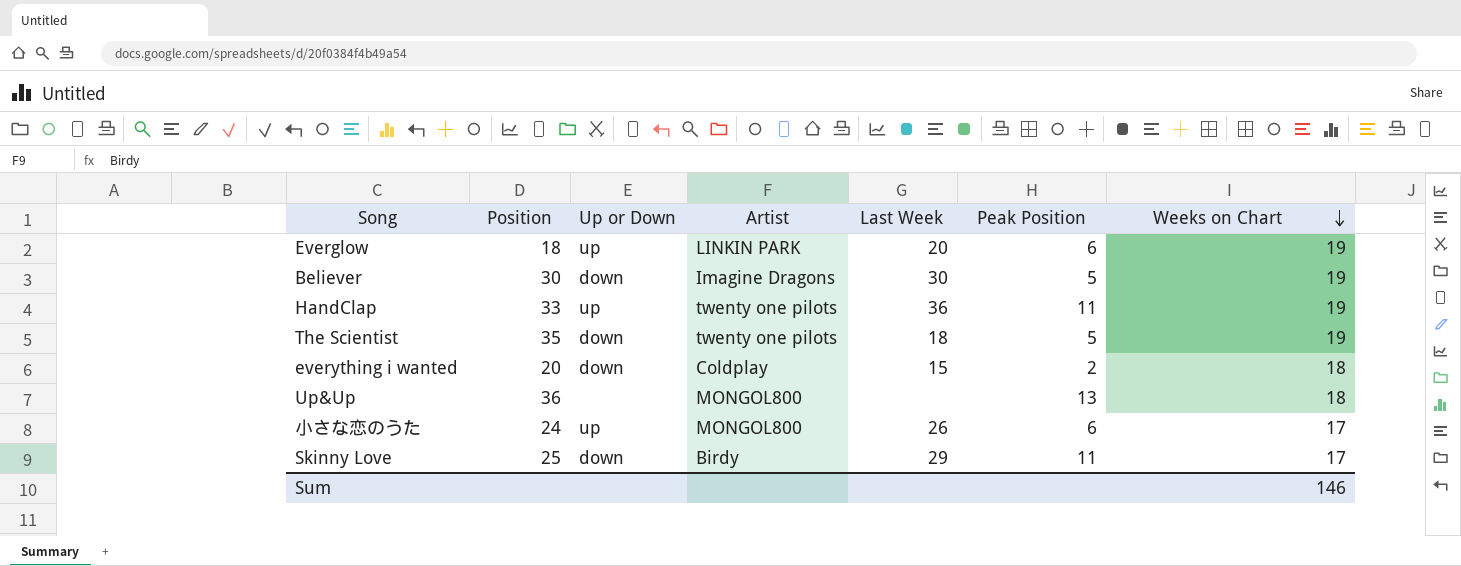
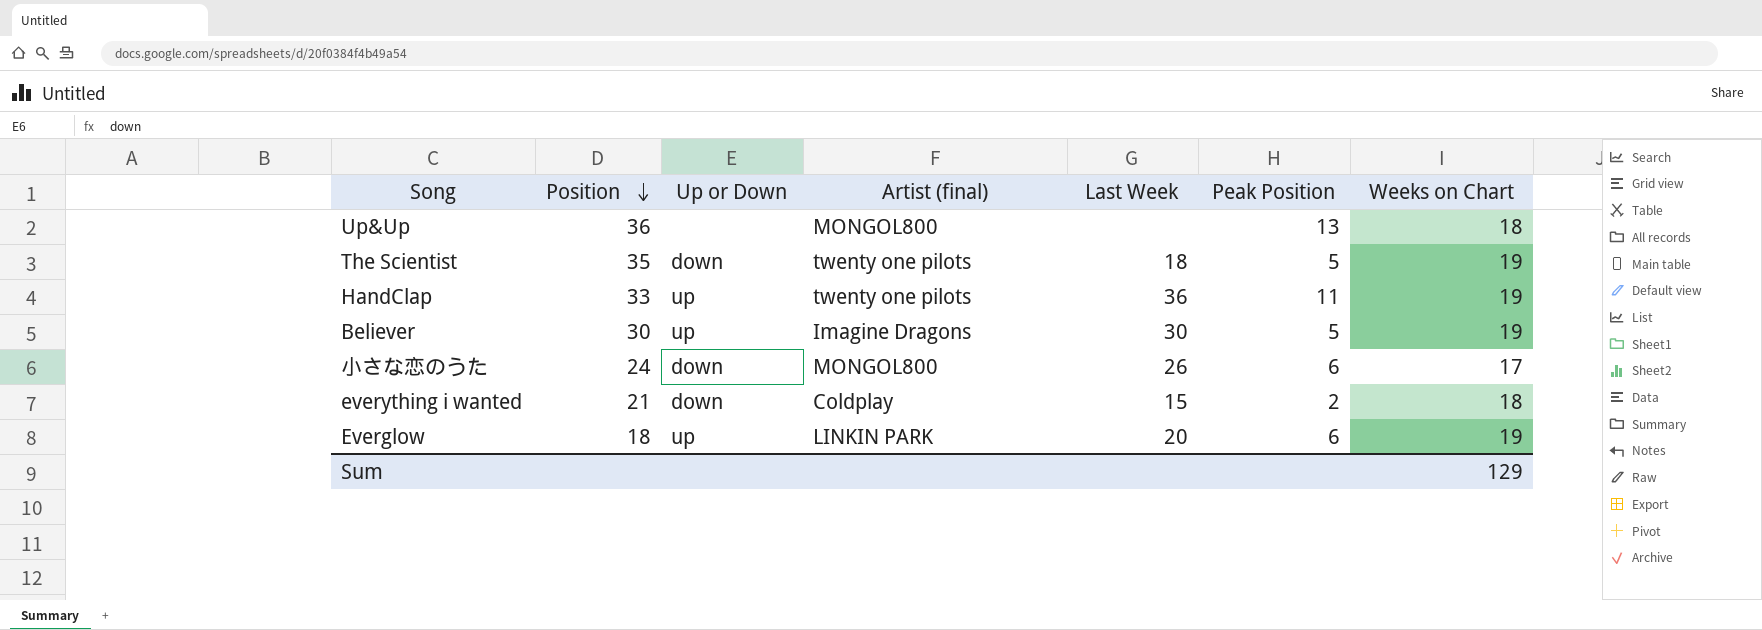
row order: Weeks on Chart descending -> Position descending
column name: Artist -> Artist (final)
row Skinny Love: 25 | down | Birdy | 29 | 11 | 17 -> none
Believer | Up or Down: down -> up
小さな恋のうた | Up or Down: up -> down
everything i wanted | Position: 20 -> 21
Sum | Weeks on Chart: 146 -> 129

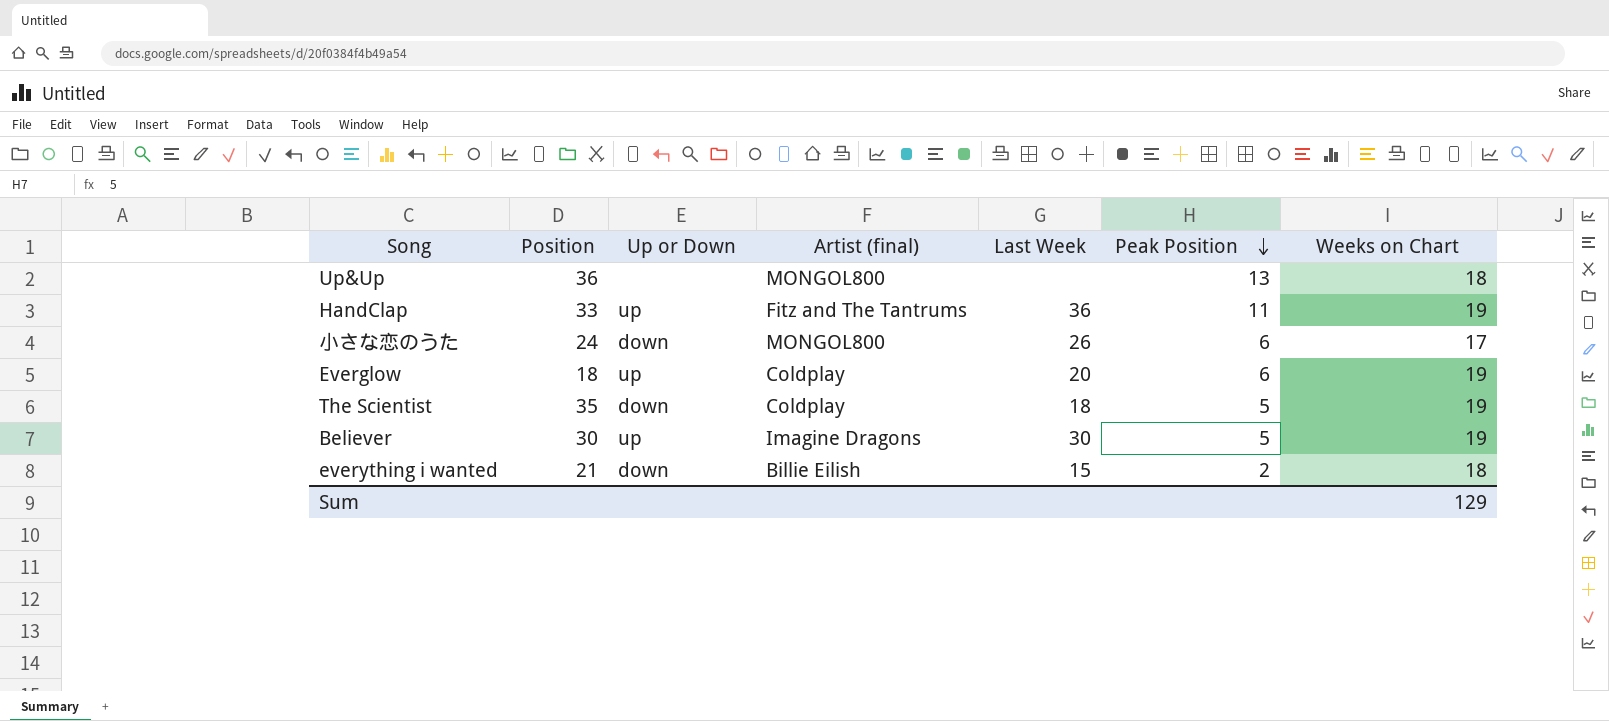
row order: Position descending -> Peak Position descending
HandClap | Artist (final): twenty one pilots -> Fitz and The Tantrums
Everglow | Artist (final): LINKIN PARK -> Coldplay
The Scientist | Artist (final): twenty one pilots -> Coldplay
everything i wanted | Artist (final): Coldplay -> Billie Eilish

